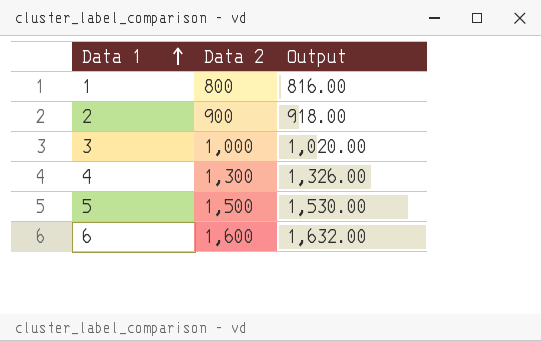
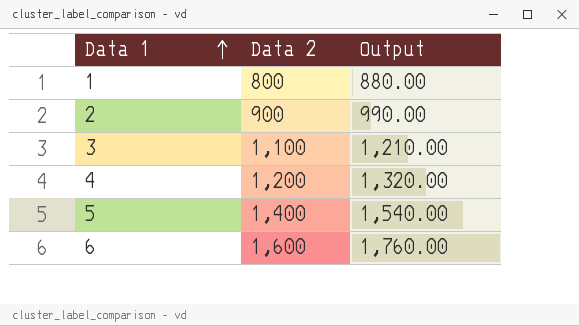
column Output | formula: [Data 2] * 1.02 -> [Data 2] * 1.1
3 | Data 2: 1,000 -> 1,100
4 | Data 2: 1,300 -> 1,200
5 | Data 2: 1,500 -> 1,400

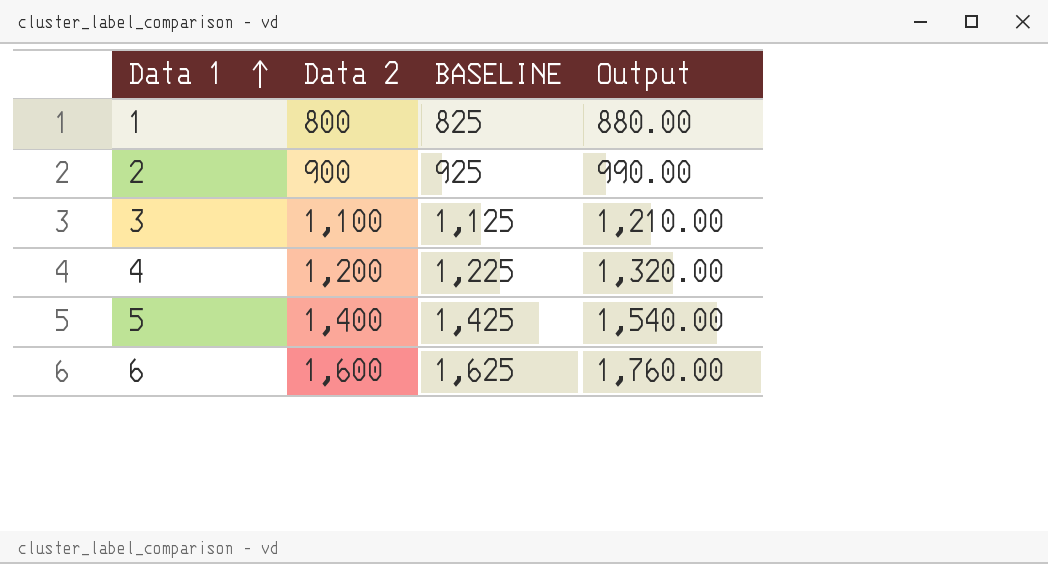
column BASELINE | formula: none -> [Data 2] + 25

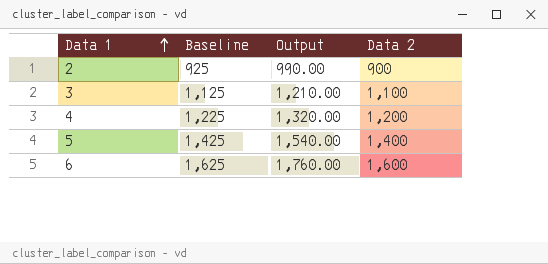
column name: BASELINE -> Baseline
column Data 2 | position: 2 -> 4
row 1: 800 | 825 | 880.00 -> none

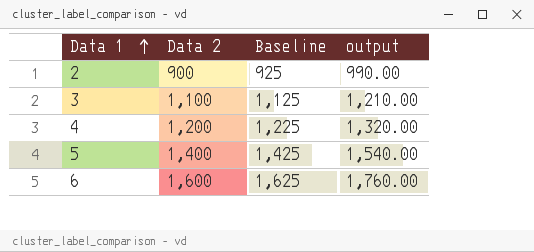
column Data 2 | position: 4 -> 2
column name: Output -> output

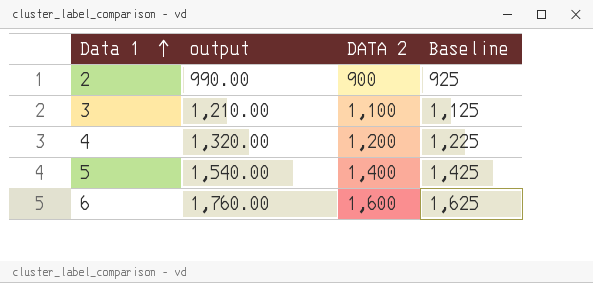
column output | position: 4 -> 2
column name: Data 2 -> DATA 2

